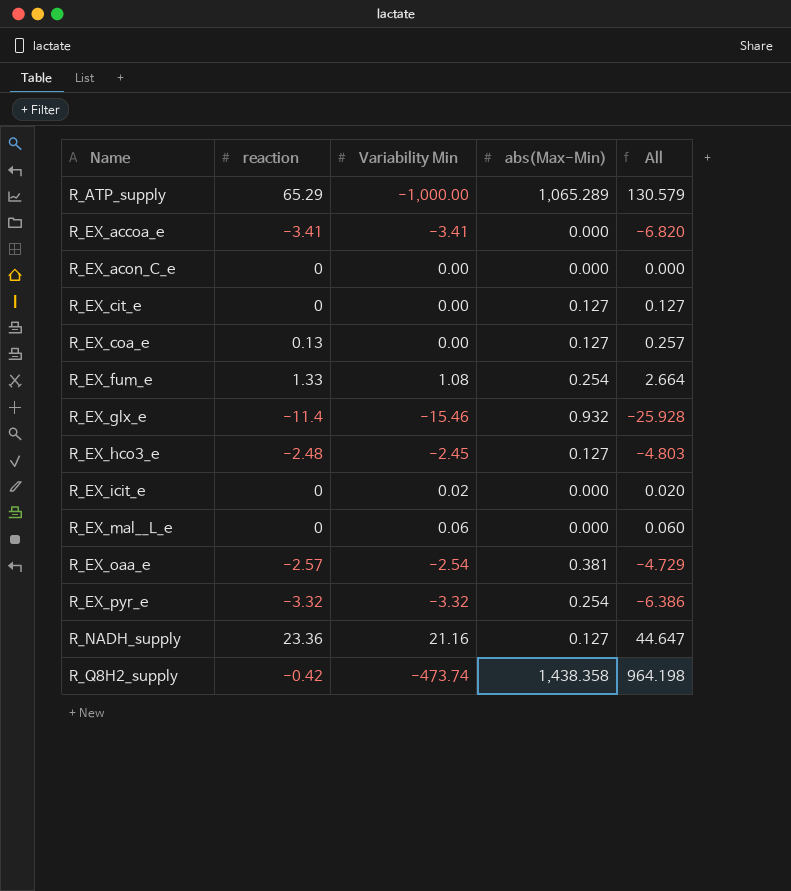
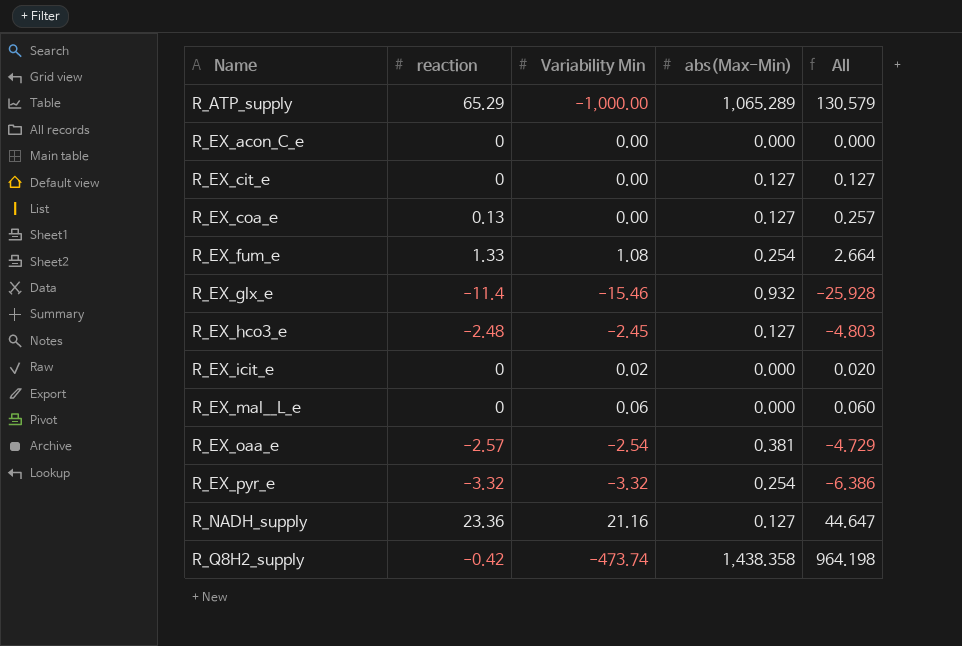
row R_EX_accoa_e: -3.41 | -3.41 | 0.000 | -6.820 -> none

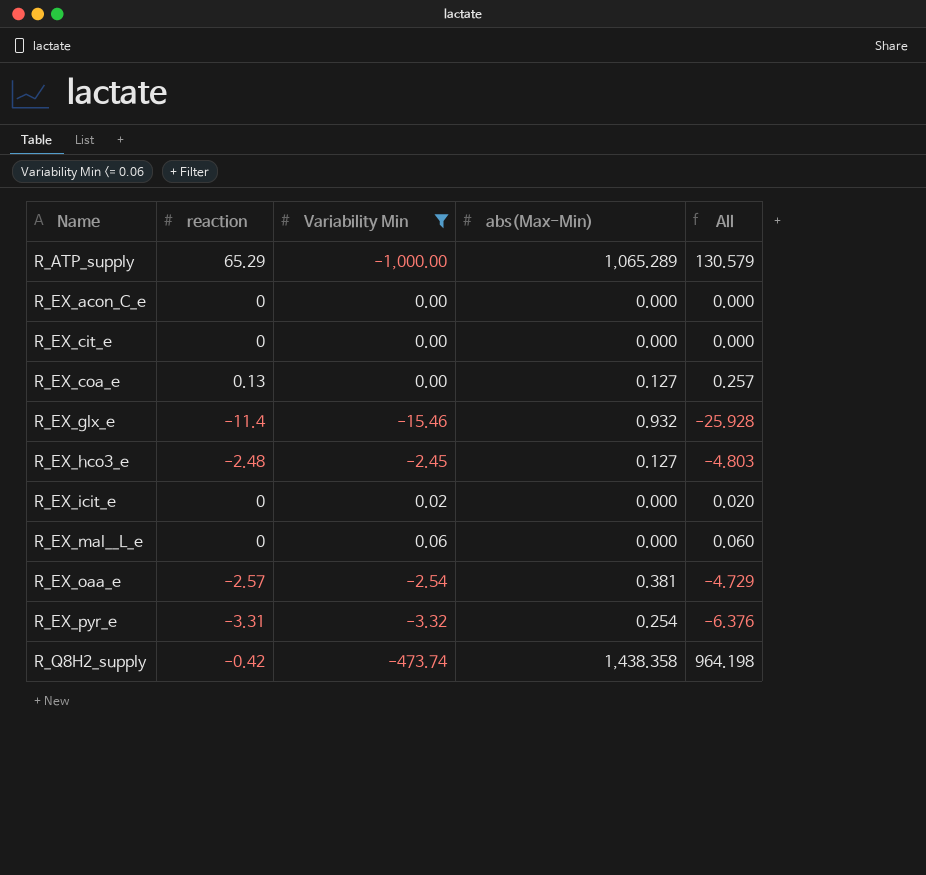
filter: none -> Variability Min <= 0.06
R_EX_cit_e | abs(Max-Min): 0.127 -> 0.000
R_EX_cit_e | All: 0.127 -> 0.000
R_EX_pyr_e | reaction: -3.32 -> -3.31
R_EX_pyr_e | All: -6.386 -> -6.376

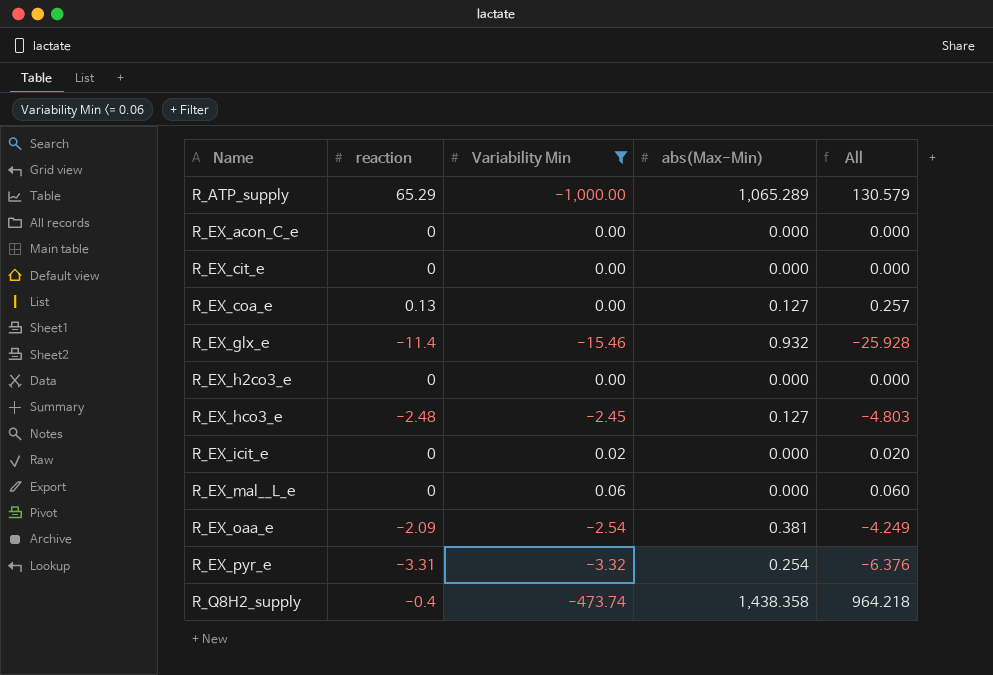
row R_EX_h2co3_e: none -> 0 | 0.00 | 0.000 | 0.000
R_EX_oaa_e | reaction: -2.57 -> -2.09
R_EX_oaa_e | All: -4.729 -> -4.249
R_Q8H2_supply | reaction: -0.42 -> -0.4
R_Q8H2_supply | All: 964.198 -> 964.218

